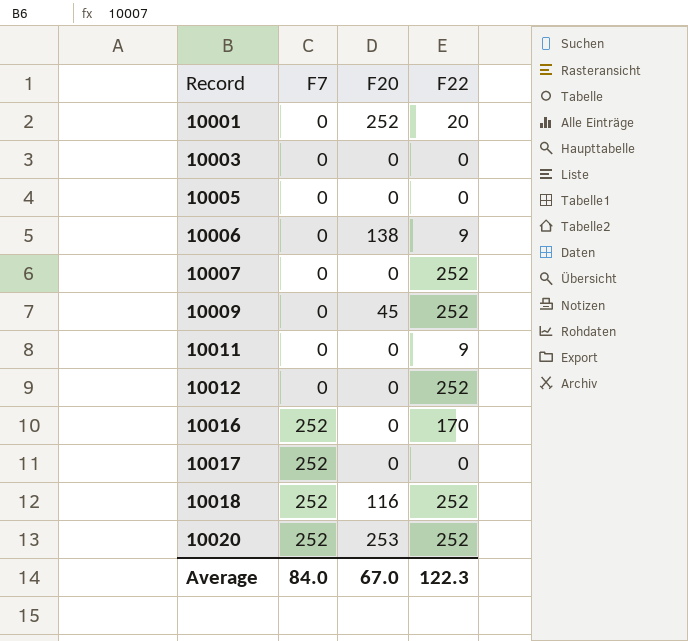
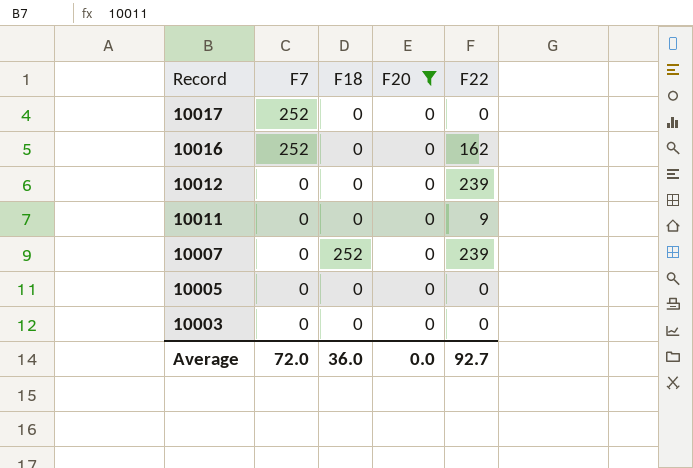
filter: none -> F20 = 0
row order: Record ascending -> Record descending
column F18 | position: none -> 3
10016 | F22: 170 -> 162
10012 | F22: 252 -> 239
10007 | F22: 252 -> 239
Average | F7: 84.0 -> 72.0
Average | F20: 67.0 -> 0.0
Average | F22: 122.3 -> 92.7

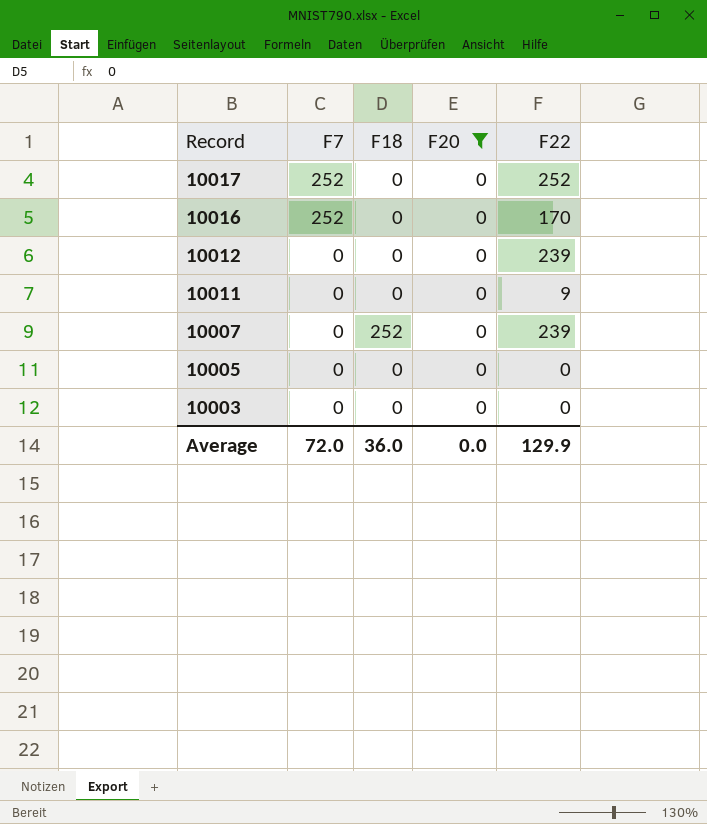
10017 | F22: 0 -> 252
10016 | F22: 162 -> 170
Average | F22: 92.7 -> 129.9

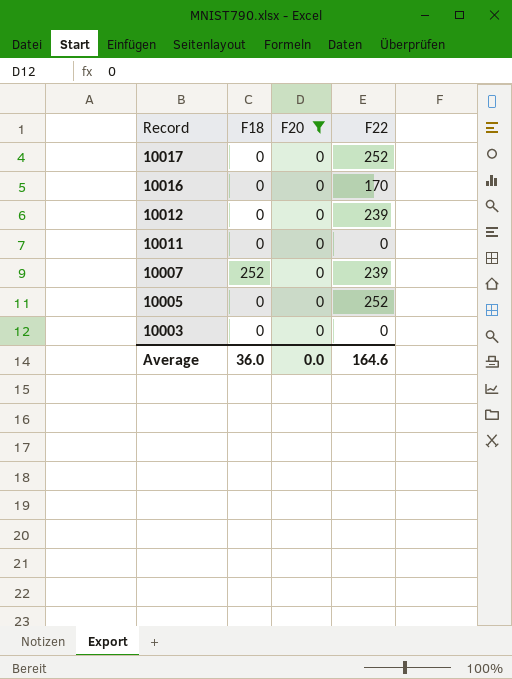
column F7 | position: 2 -> none
10011 | F22: 9 -> 0
10005 | F22: 0 -> 252
Average | F22: 129.9 -> 164.6

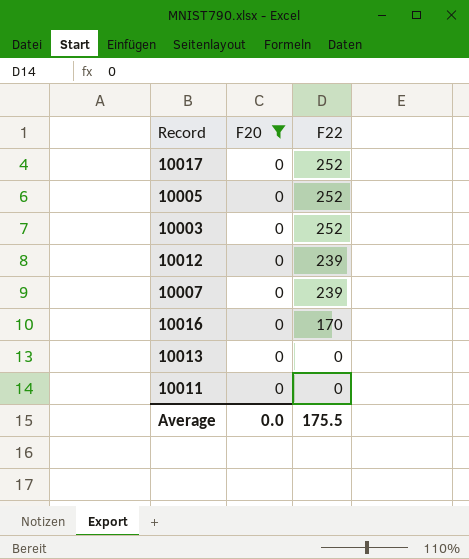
row order: Record descending -> F22 descending
column F18 | position: 2 -> none
10003 | F22: 0 -> 252
row 10013: none -> 0 | 0
Average | F22: 164.6 -> 175.5

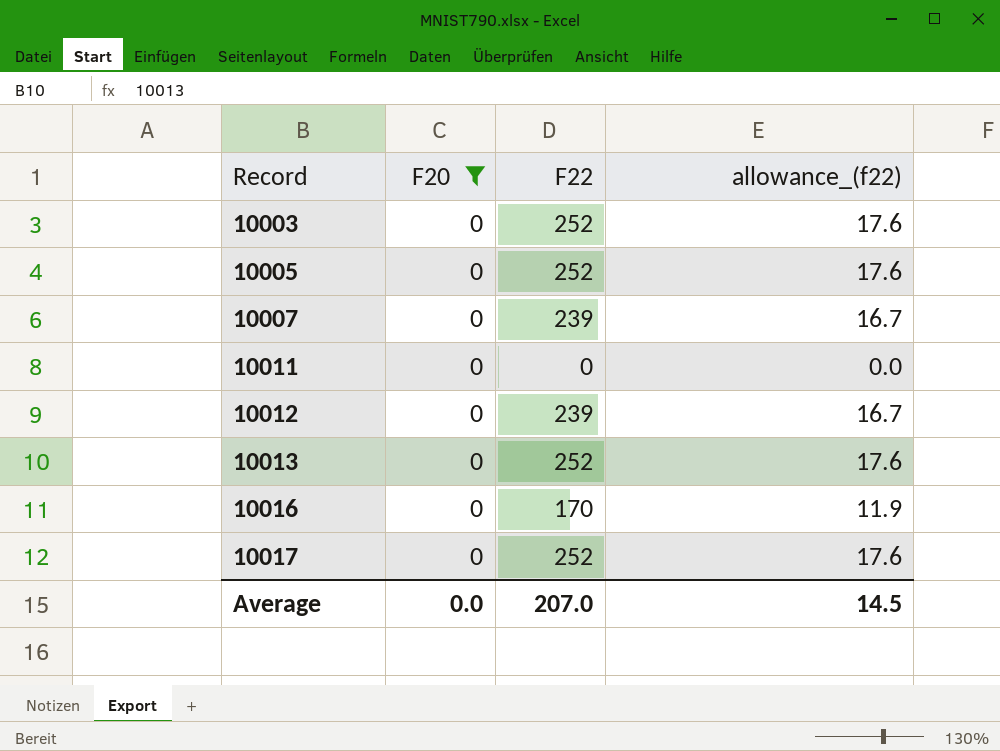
row order: F22 descending -> Record ascending
column allowance_(f22) | formula: none -> [F22] * 0.07
10013 | F22: 0 -> 252
Average | F22: 175.5 -> 207.0

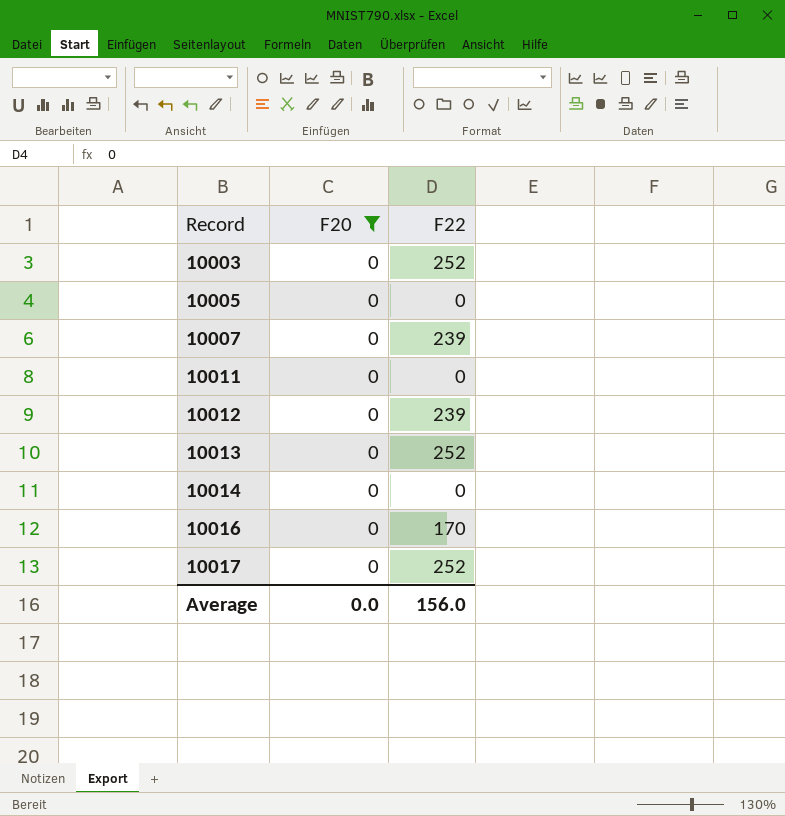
column allowance_(f22) | formula: [F22] * 0.07 -> none
10005 | F22: 252 -> 0
row 10014: none -> 0 | 0
Average | F22: 207.0 -> 156.0

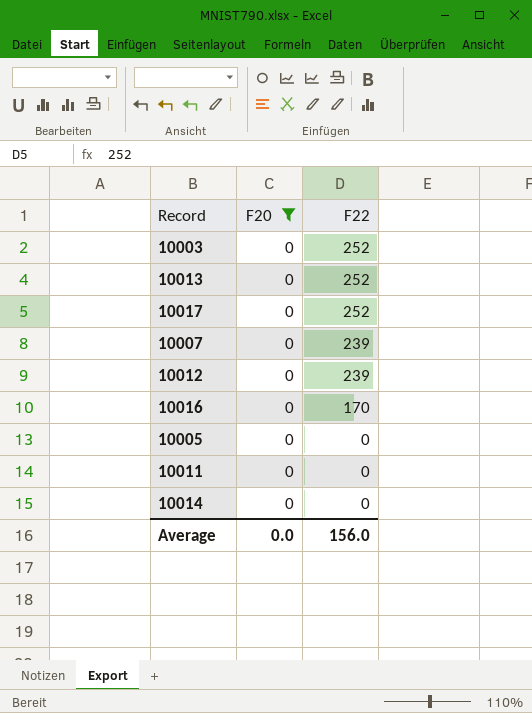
row order: Record ascending -> F22 descending

